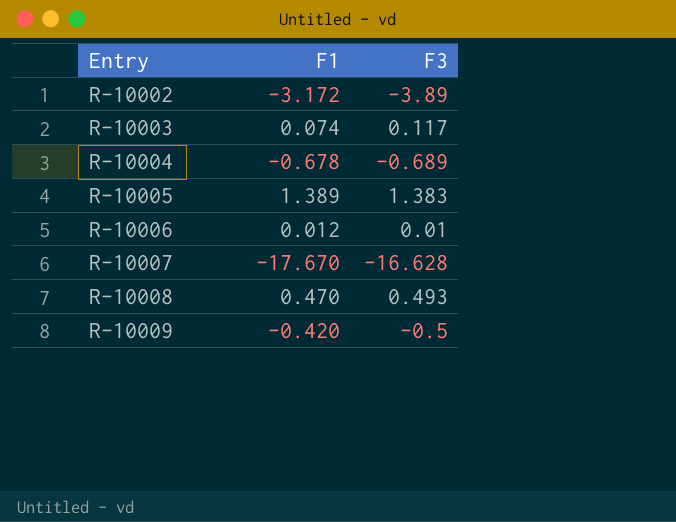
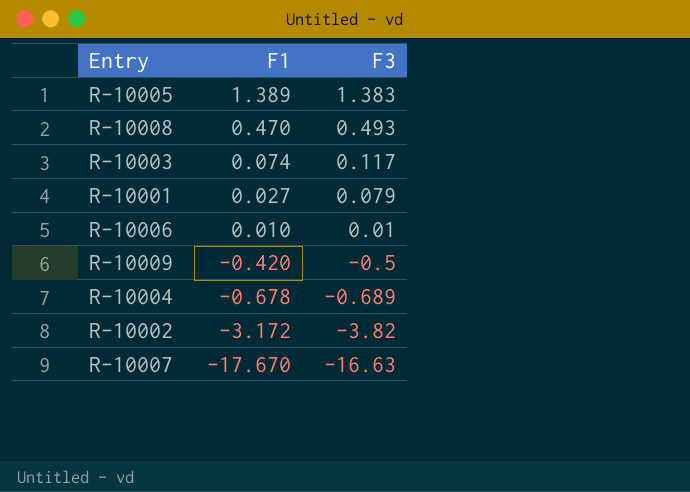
row order: Entry ascending -> F1 descending
row R-10001: none -> 0.027 | 0.079
R-10006 | F1: 0.012 -> 0.010
R-10002 | F3: -3.89 -> -3.82
R-10007 | F3: -16.628 -> -16.63

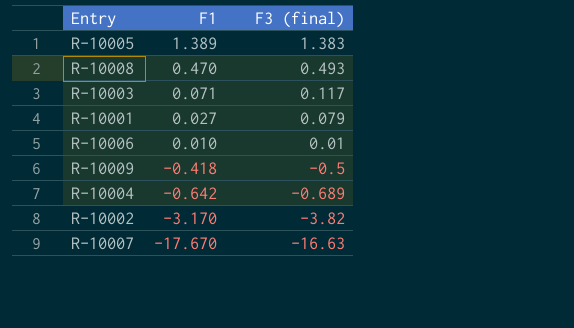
column name: F3 -> F3 (final)
R-10003 | F1: 0.074 -> 0.071
R-10009 | F1: -0.420 -> -0.418
R-10004 | F1: -0.678 -> -0.642
R-10002 | F1: -3.172 -> -3.170

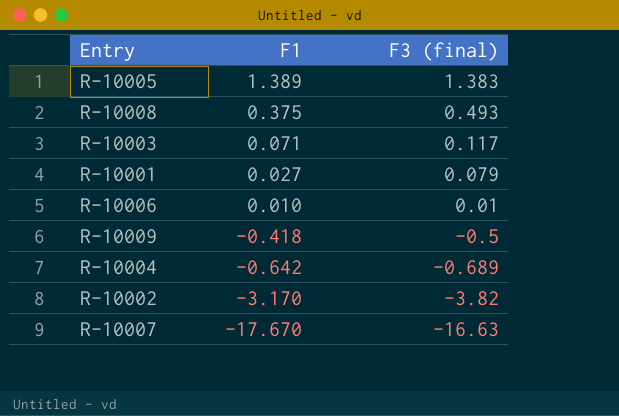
R-10008 | F1: 0.470 -> 0.375

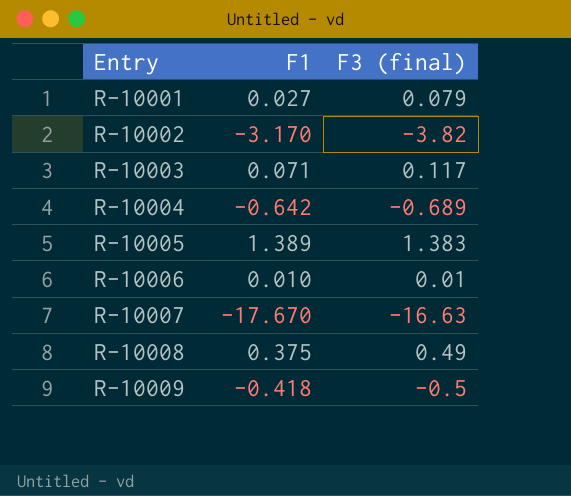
row order: F1 descending -> Entry ascending
R-10008 | F3 (final): 0.493 -> 0.49

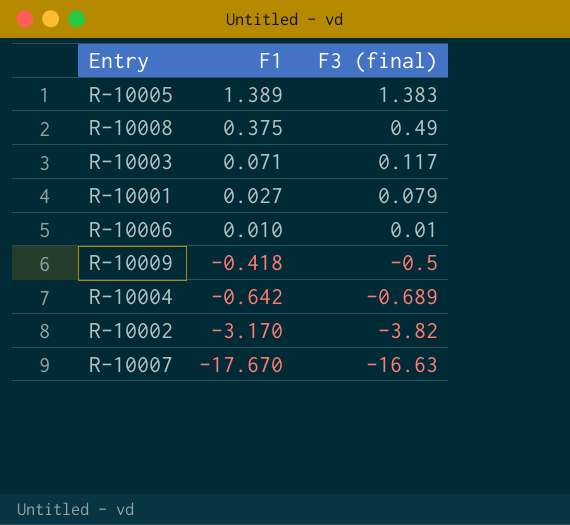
row order: Entry ascending -> F1 descending

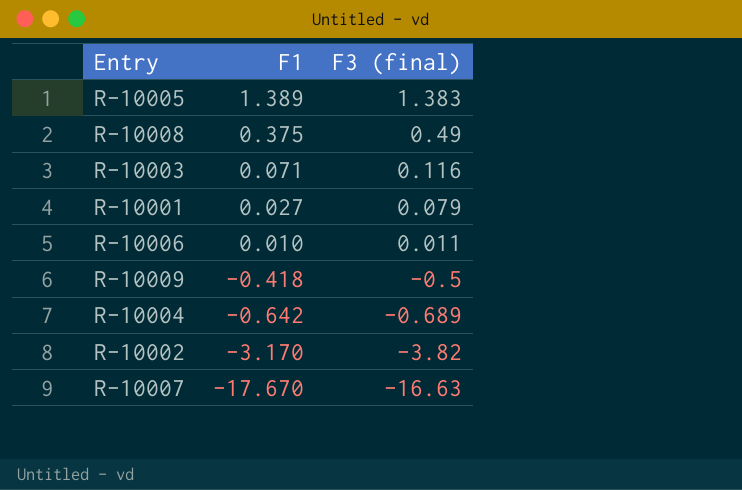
R-10003 | F3 (final): 0.117 -> 0.116
R-10006 | F3 (final): 0.01 -> 0.011

